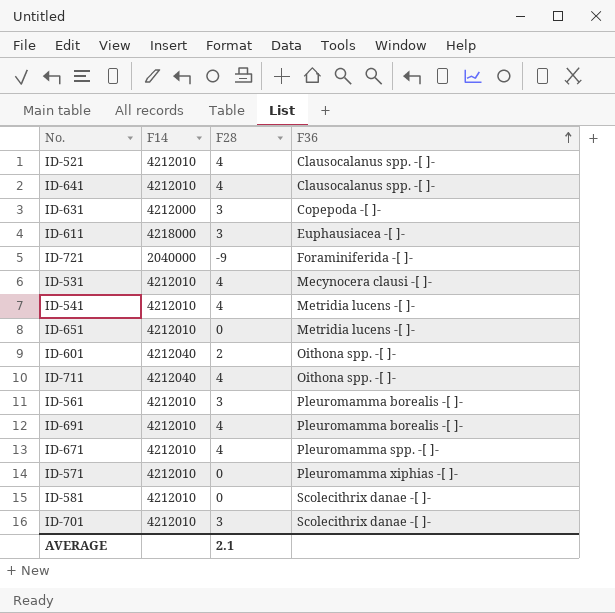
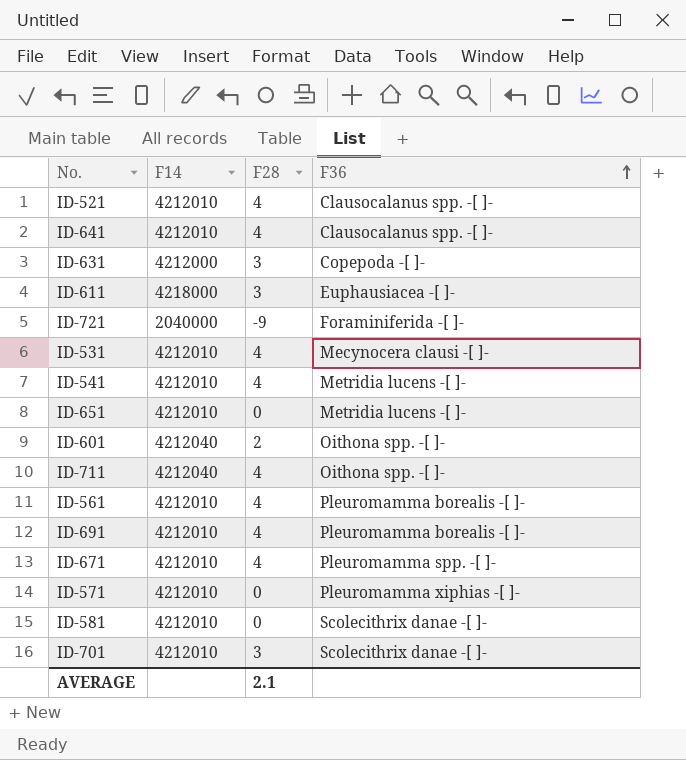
ID-561 | F28: 3 -> 4

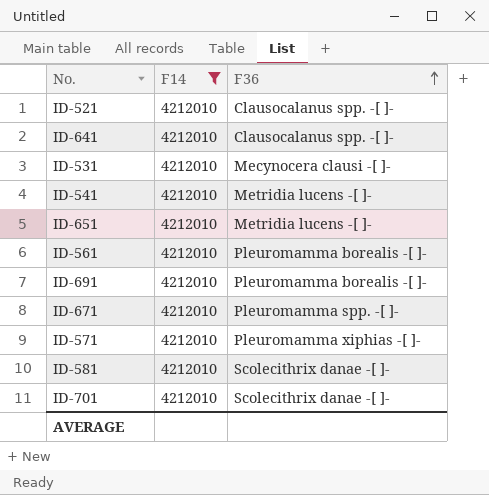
filter: none -> F14 = 4212010
column F28 | position: 3 -> none

